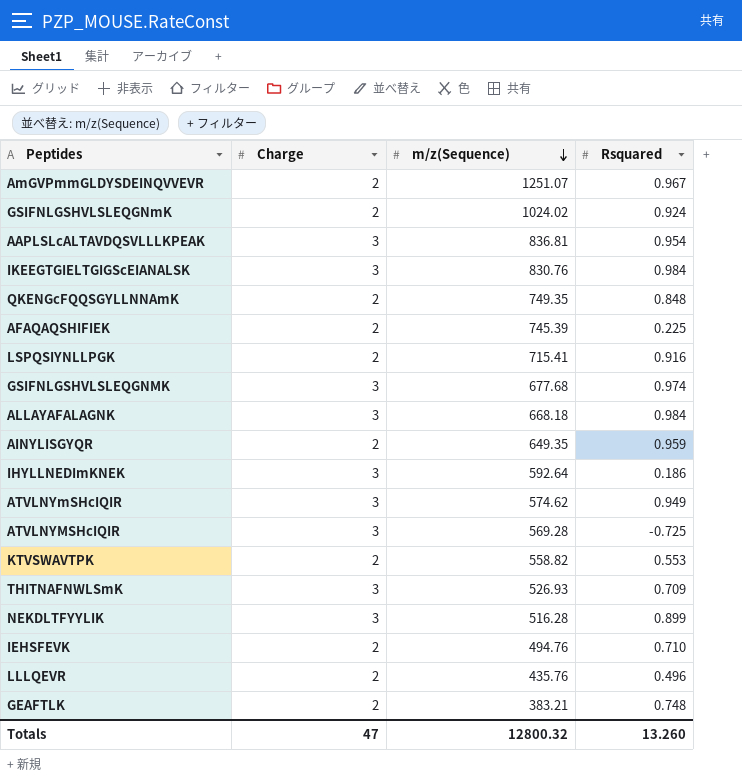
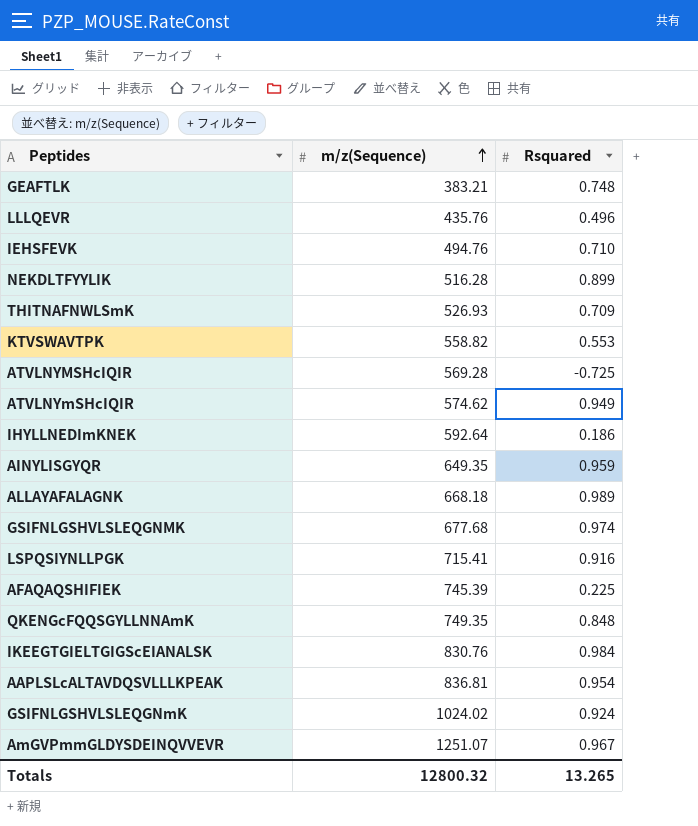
row order: m/z(Sequence) descending -> m/z(Sequence) ascending
column Charge | position: 2 -> none
ALLAYAFALAGNK | Rsquared: 0.984 -> 0.989
Totals | Rsquared: 13.260 -> 13.265

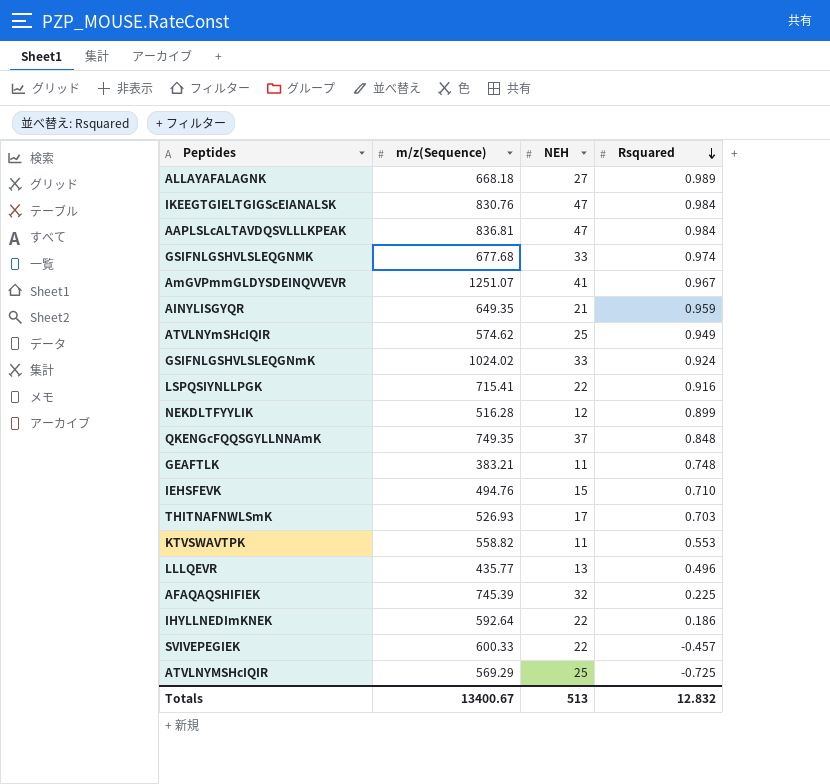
row order: m/z(Sequence) ascending -> Rsquared descending
column NEH | position: none -> 3
AAPLSLcALTAVDQSVLLLKPEAK | Rsquared: 0.954 -> 0.984
THITNAFNWLSmK | Rsquared: 0.709 -> 0.703
LLLQEVR | m/z(Sequence): 435.76 -> 435.77
row SVIVEPEGIEK: none -> 600.33 | 22 | -0.457
ATVLNYMSHcIQIR | m/z(Sequence): 569.28 -> 569.29
Totals | m/z(Sequence): 12800.32 -> 13400.67
Totals | Rsquared: 13.265 -> 12.832

